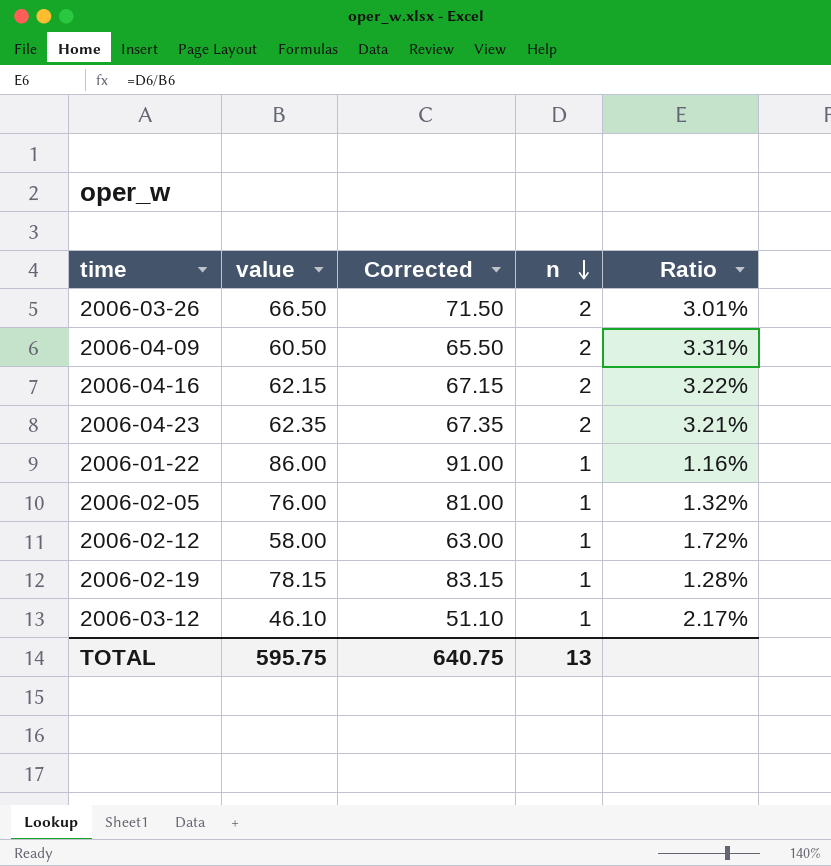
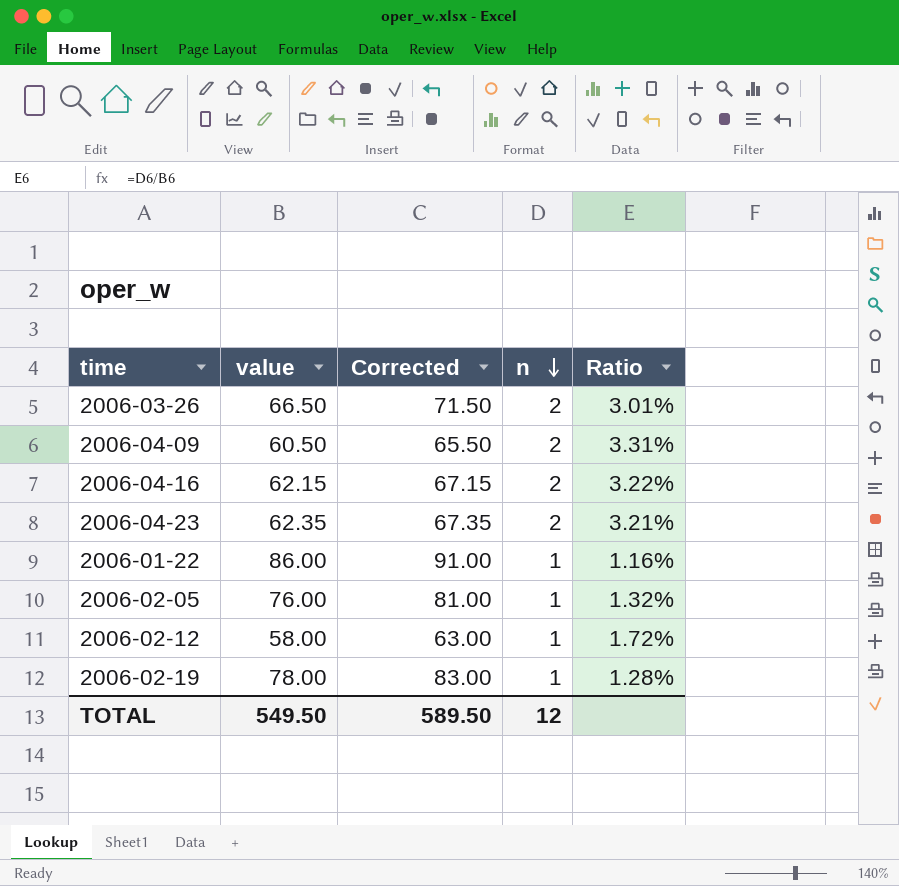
row 2006-03-12: 46.10 | 51.10 | 1 | 2.17% -> none
2006-02-19 | value: 78.15 -> 78.00
2006-02-19 | Corrected: 83.15 -> 83.00
TOTAL | value: 595.75 -> 549.50
TOTAL | Corrected: 640.75 -> 589.50
TOTAL | n: 13 -> 12

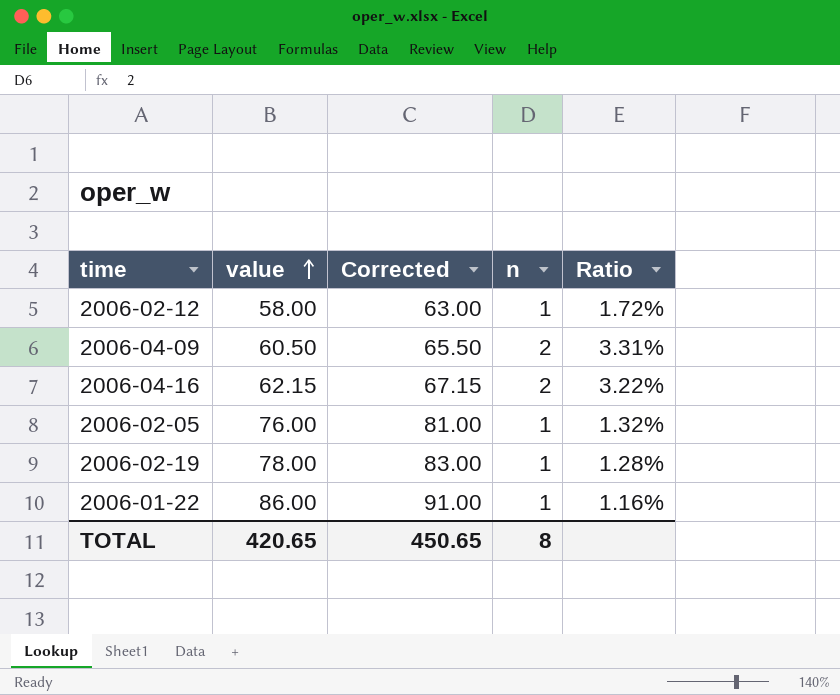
row order: n descending -> value ascending
row 2006-03-26: 66.50 | 71.50 | 2 | 3.01% -> none
row 2006-04-23: 62.35 | 67.35 | 2 | 3.21% -> none
TOTAL | value: 549.50 -> 420.65
TOTAL | Corrected: 589.50 -> 450.65
TOTAL | n: 12 -> 8

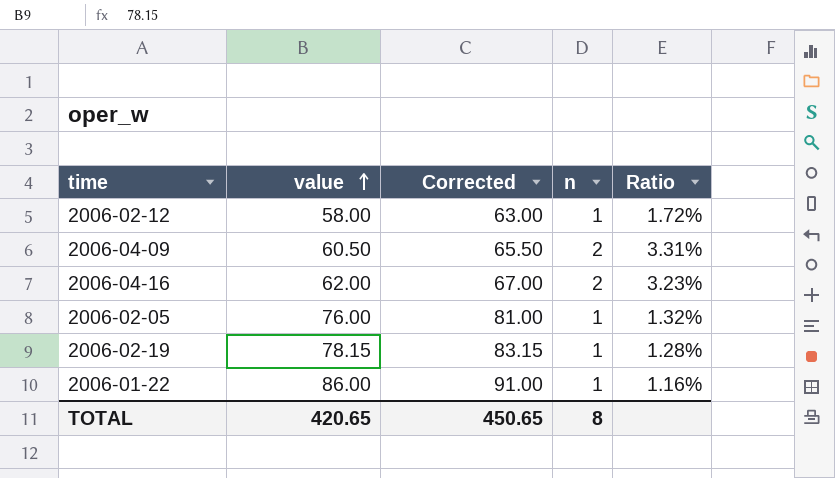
2006-04-16 | value: 62.15 -> 62.00
2006-04-16 | Corrected: 67.15 -> 67.00
2006-04-16 | Ratio: 3.22% -> 3.23%
2006-02-19 | value: 78.00 -> 78.15
2006-02-19 | Corrected: 83.00 -> 83.15

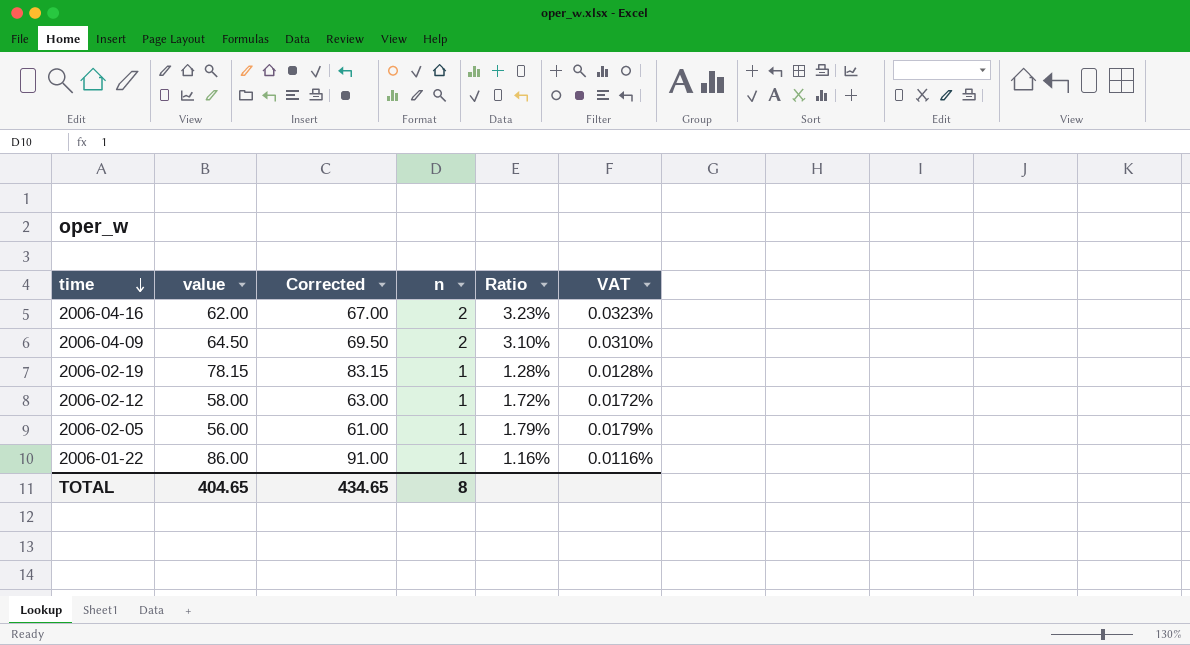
row order: value ascending -> time descending
column VAT | formula: none -> [Ratio] * 0.01
2006-04-09 | value: 60.50 -> 64.50
2006-04-09 | Corrected: 65.50 -> 69.50
2006-04-09 | Ratio: 3.31% -> 3.10%
2006-02-05 | value: 76.00 -> 56.00
2006-02-05 | Corrected: 81.00 -> 61.00
2006-02-05 | Ratio: 1.32% -> 1.79%
TOTAL | value: 420.65 -> 404.65
TOTAL | Corrected: 450.65 -> 434.65

